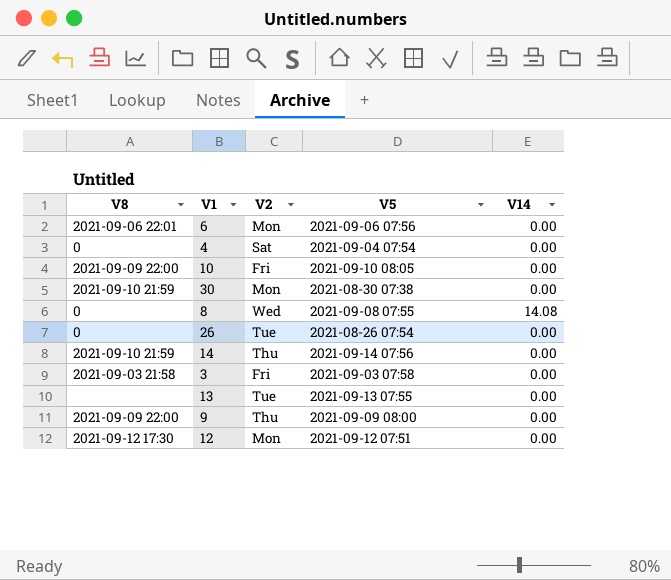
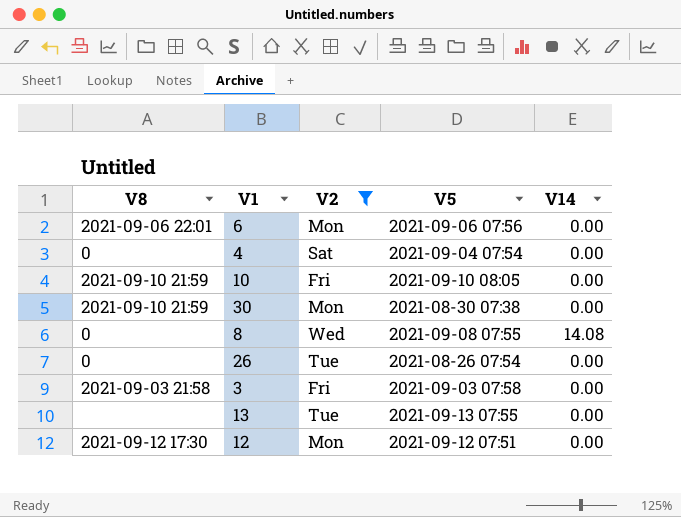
filter: none -> V2 != Thu
10 | V8: 2021-09-09 22:00 -> 2021-09-10 21:59

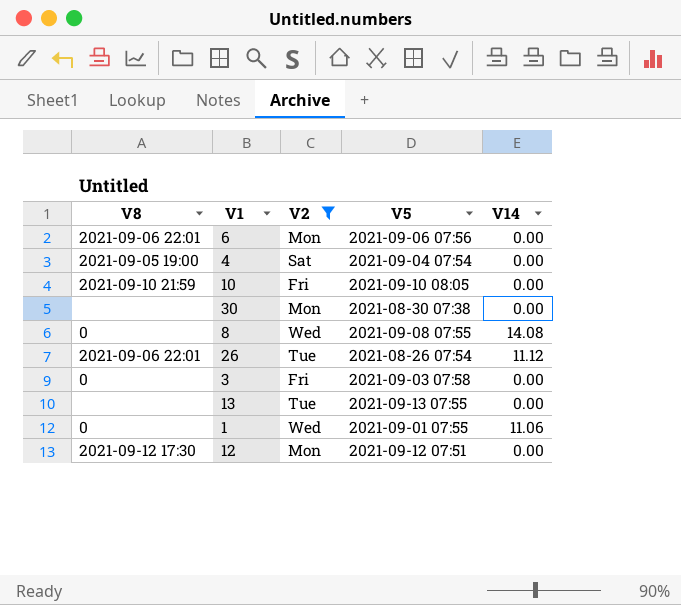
4 | V8: 0 -> 2021-09-05 19:00
30 | V8: 2021-09-10 21:59 -> none
26 | V8: 0 -> 2021-09-06 22:01
26 | V14: 0.00 -> 11.12
3 | V8: 2021-09-03 21:58 -> 0
row 1: none -> 0 | Wed | 2021-09-01 07:55 | 11.06

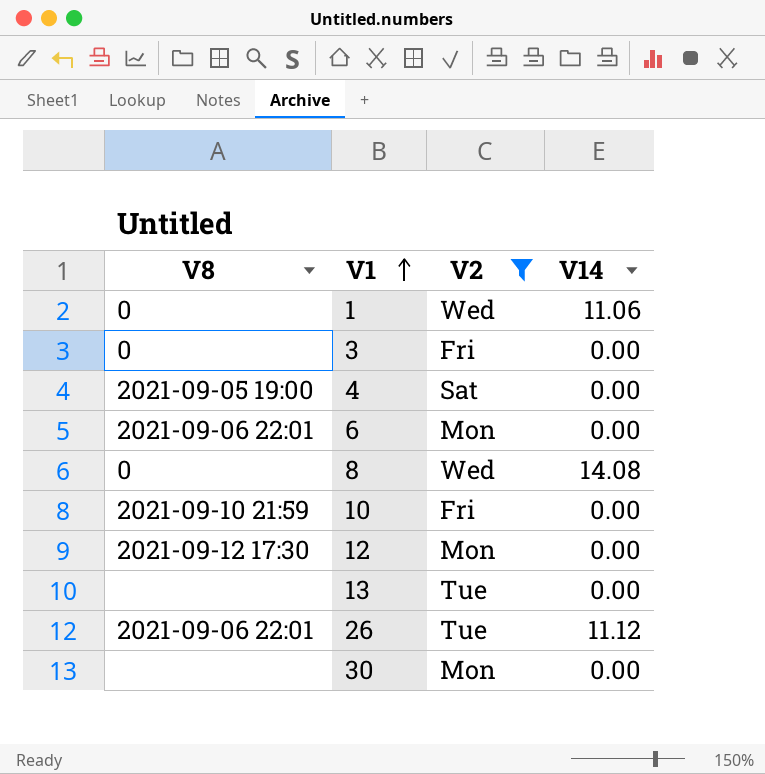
row order: none -> V1 ascending
column V5 | position: 4 -> none

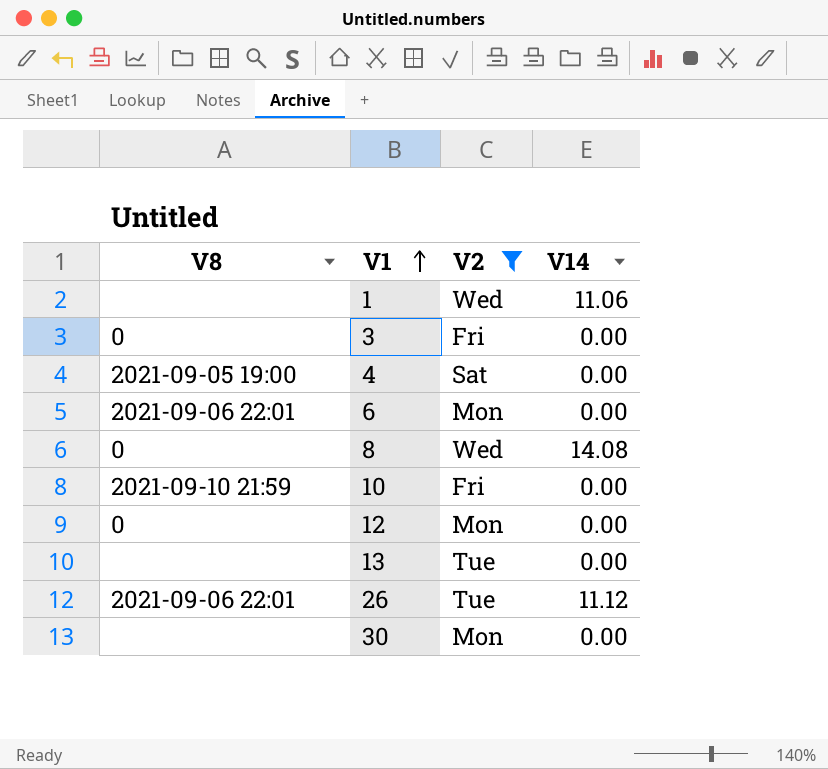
1 | V8: 0 -> none
12 | V8: 2021-09-12 17:30 -> 0

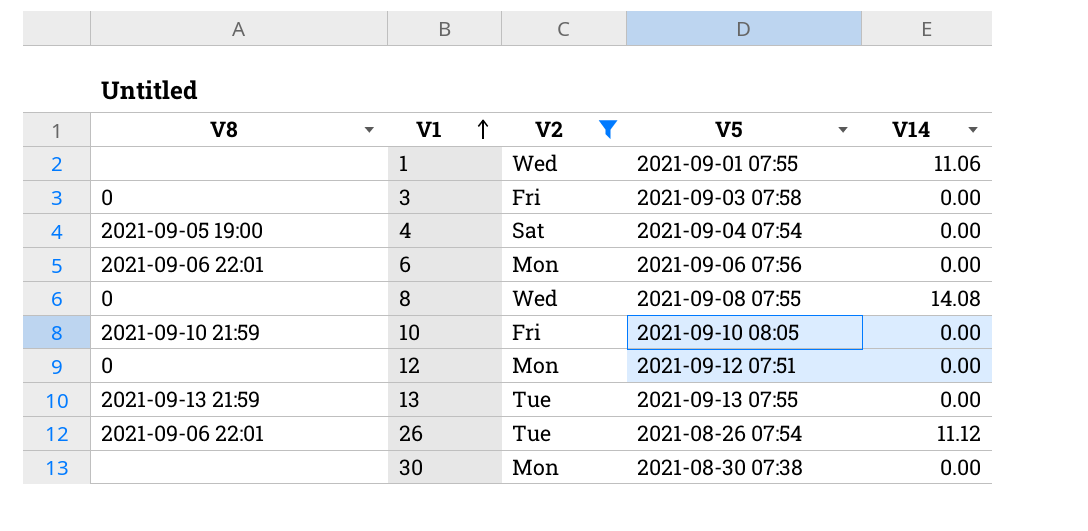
column V5 | position: none -> 4
13 | V8: none -> 2021-09-13 21:59

